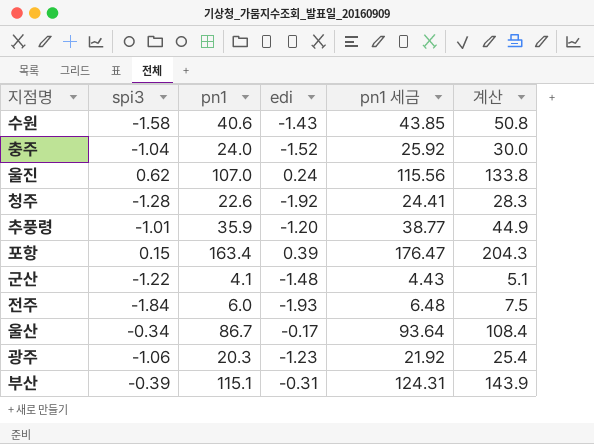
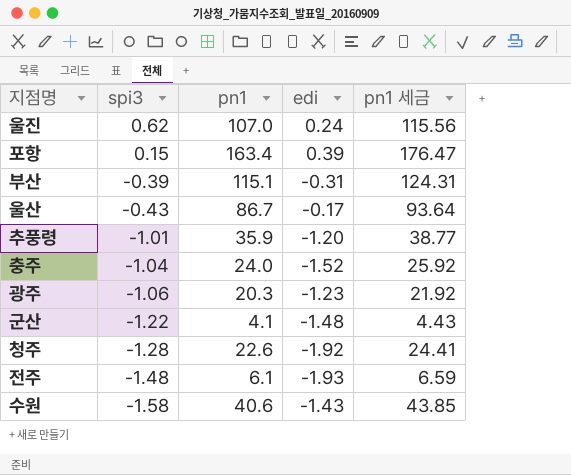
row order: none -> spi3 descending
column 계산 | formula: [pn1] * 1.25 -> none
울산 | spi3: -0.34 -> -0.43
전주 | spi3: -1.84 -> -1.48
전주 | pn1: 6.0 -> 6.1
전주 | pn1 세금: 6.48 -> 6.59

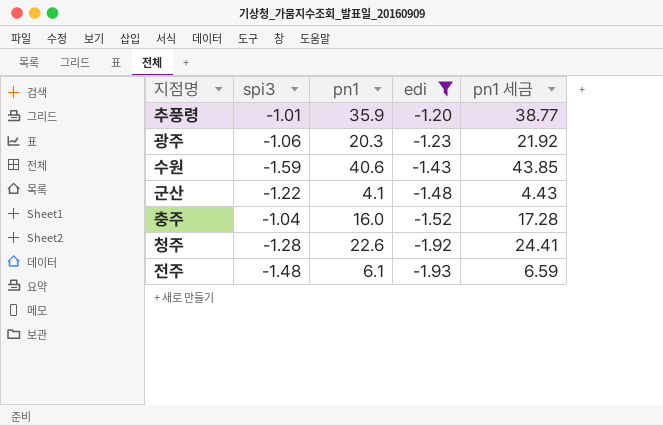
filter: none -> edi <= -1.20
row order: spi3 descending -> edi descending
수원 | spi3: -1.58 -> -1.59
충주 | pn1: 24.0 -> 16.0
충주 | pn1 세금: 25.92 -> 17.28

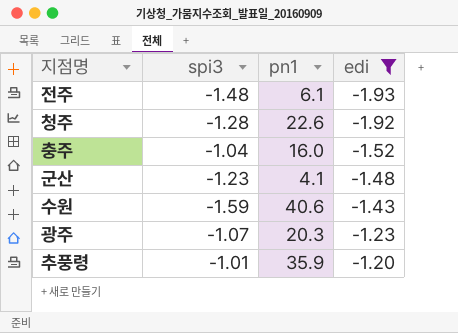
row order: edi descending -> edi ascending
column pn1 세금 | formula: [pn1] * 1.08 -> none
군산 | spi3: -1.22 -> -1.23
광주 | spi3: -1.06 -> -1.07

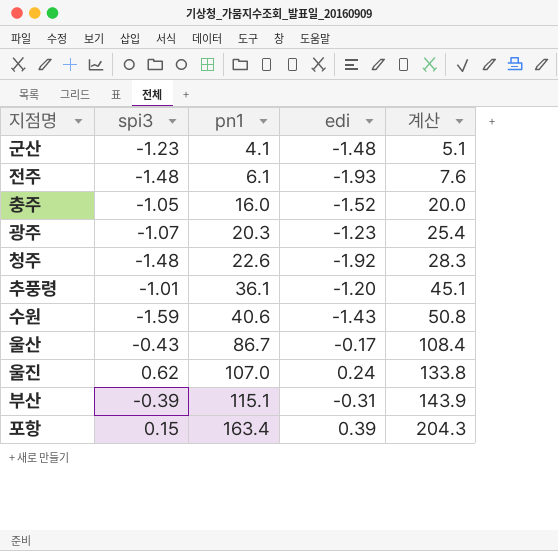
filter: edi <= -1.20 -> none
row order: edi ascending -> pn1 ascending
column 계산 | formula: none -> [pn1] * 1.25
충주 | spi3: -1.04 -> -1.05
청주 | spi3: -1.28 -> -1.48
추풍령 | pn1: 35.9 -> 36.1

